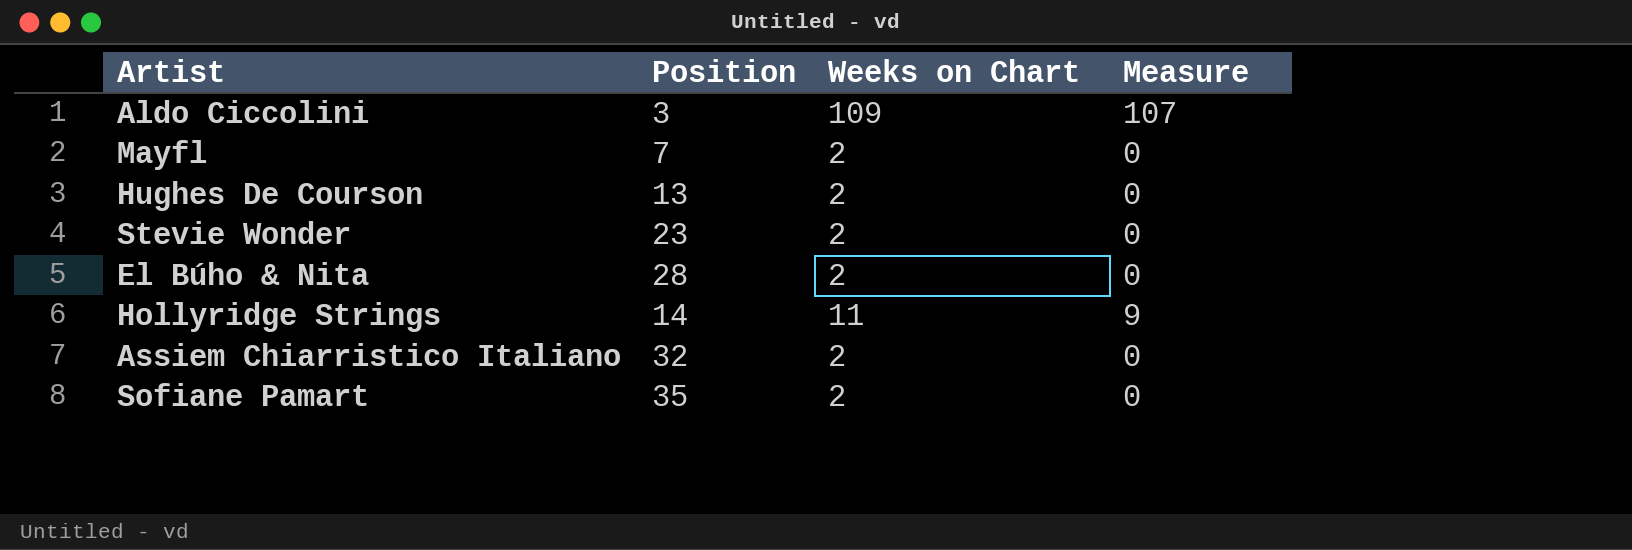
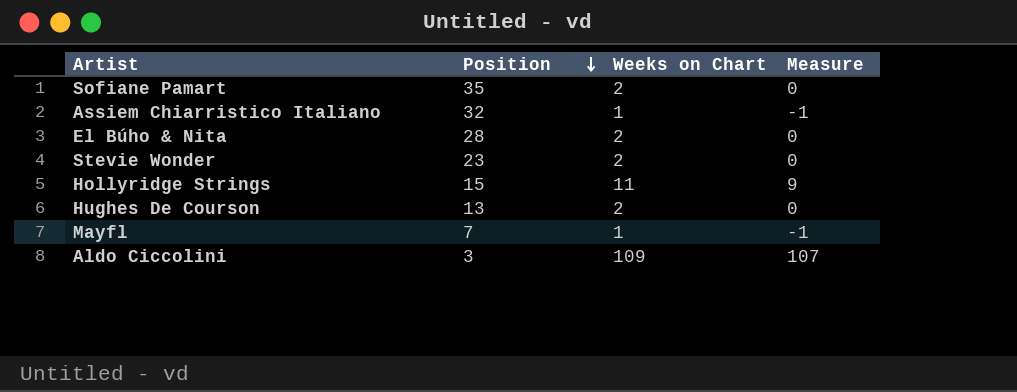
row order: none -> Position descending
Assiem Chiarristico Italiano | Weeks on Chart: 2 -> 1
Assiem Chiarristico Italiano | Measure: 0 -> -1
Hollyridge Strings | Position: 14 -> 15
Mayfl | Weeks on Chart: 2 -> 1
Mayfl | Measure: 0 -> -1

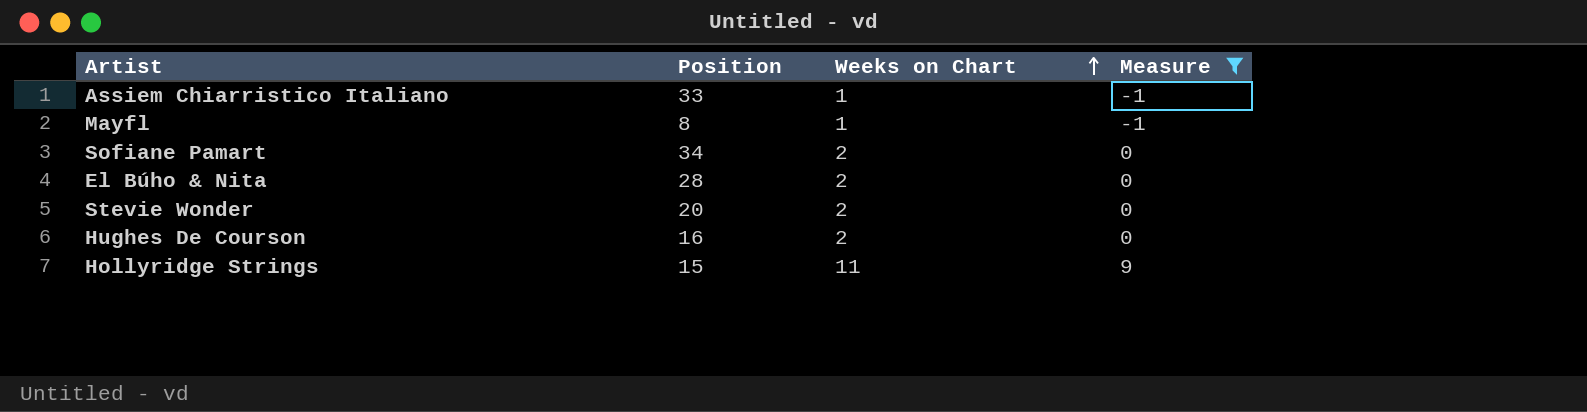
filter: none -> Measure != 107
row order: Position descending -> Weeks on Chart ascending
Assiem Chiarristico Italiano | Position: 32 -> 33
Mayfl | Position: 7 -> 8
Sofiane Pamart | Position: 35 -> 34
Stevie Wonder | Position: 23 -> 20
Hughes De Courson | Position: 13 -> 16

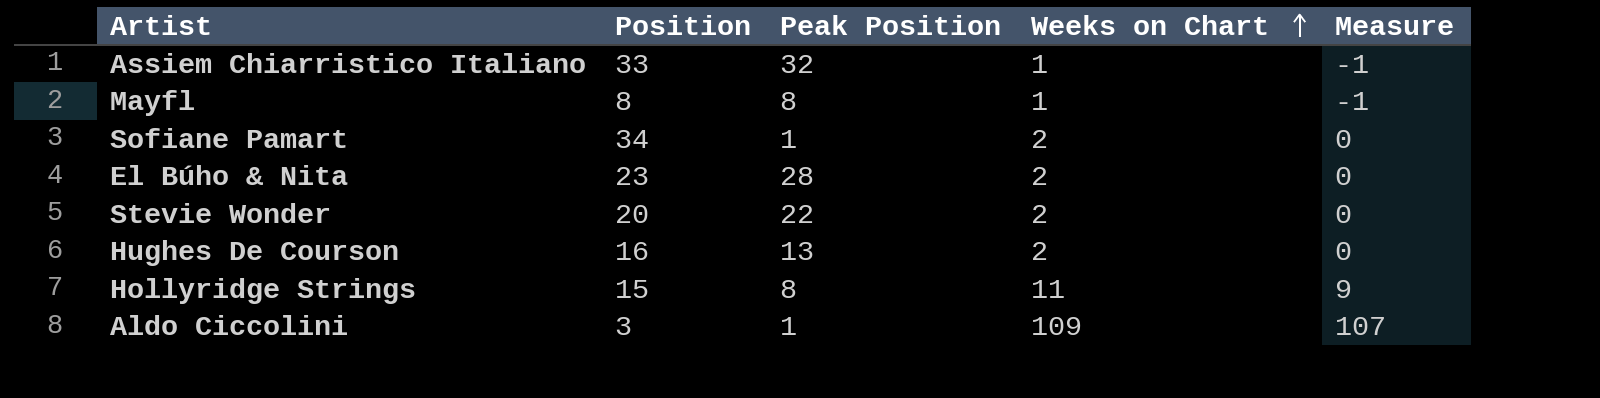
filter: Measure != 107 -> none
column Peak Position | position: none -> 3
El Búho & Nita | Position: 28 -> 23

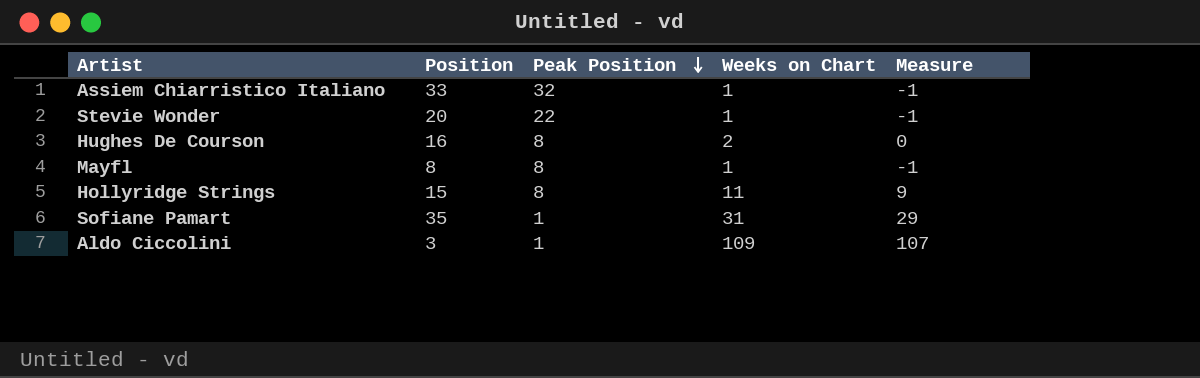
row order: Weeks on Chart ascending -> Peak Position descending
row El Búho & Nita: 23 | 28 | 2 | 0 -> none
Stevie Wonder | Weeks on Chart: 2 -> 1
Stevie Wonder | Measure: 0 -> -1
Hughes De Courson | Peak Position: 13 -> 8
Sofiane Pamart | Position: 34 -> 35
Sofiane Pamart | Weeks on Chart: 2 -> 31
Sofiane Pamart | Measure: 0 -> 29

